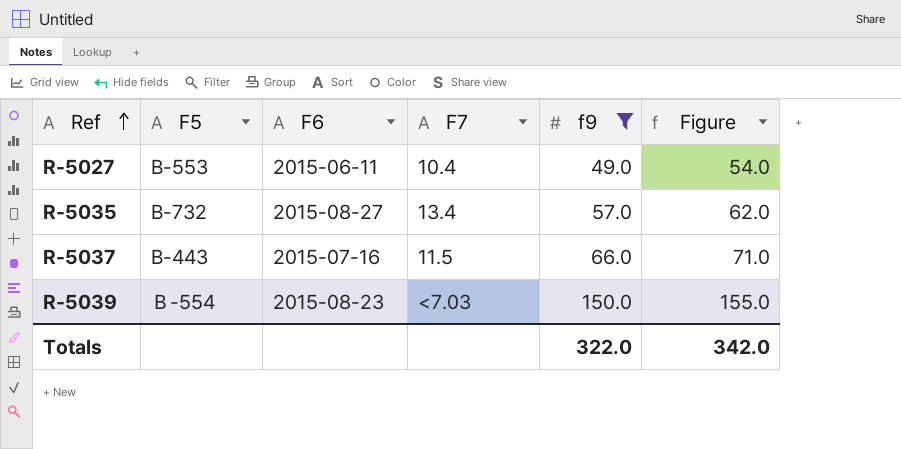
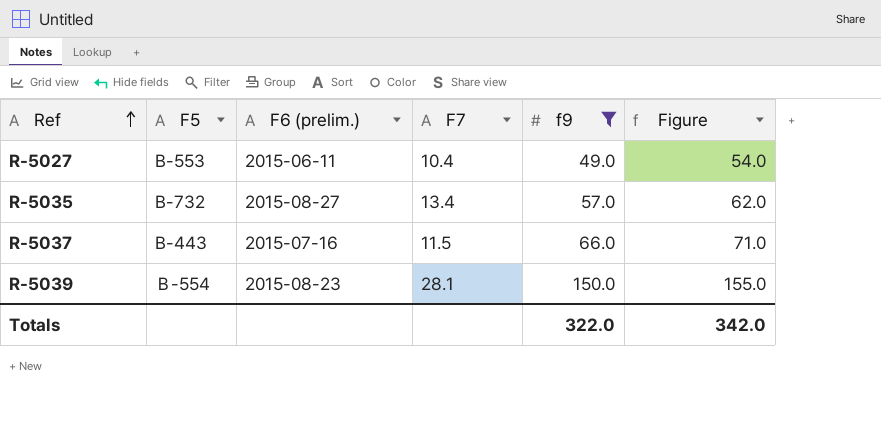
column name: F6 -> F6 (prelim.)
R-5039 | F7: <7.03 -> 28.1

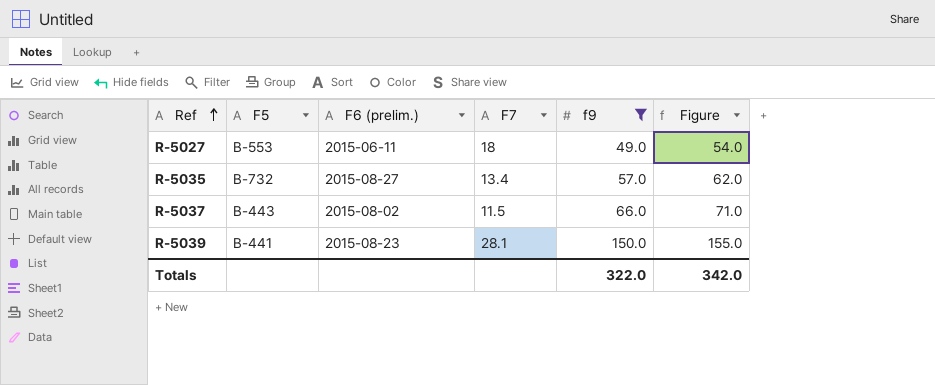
R-5027 | F7: 10.4 -> 18
R-5037 | F6 (prelim.): 2015-07-16 -> 2015-08-02
R-5039 | F5: Ｂ-554 -> B-441

